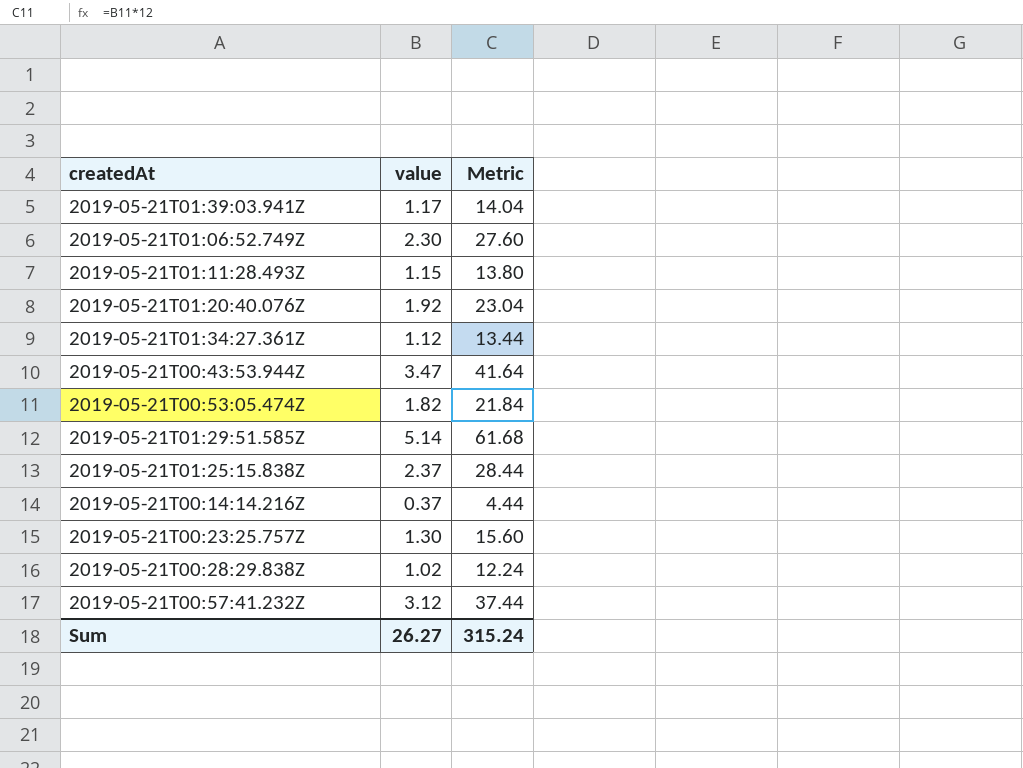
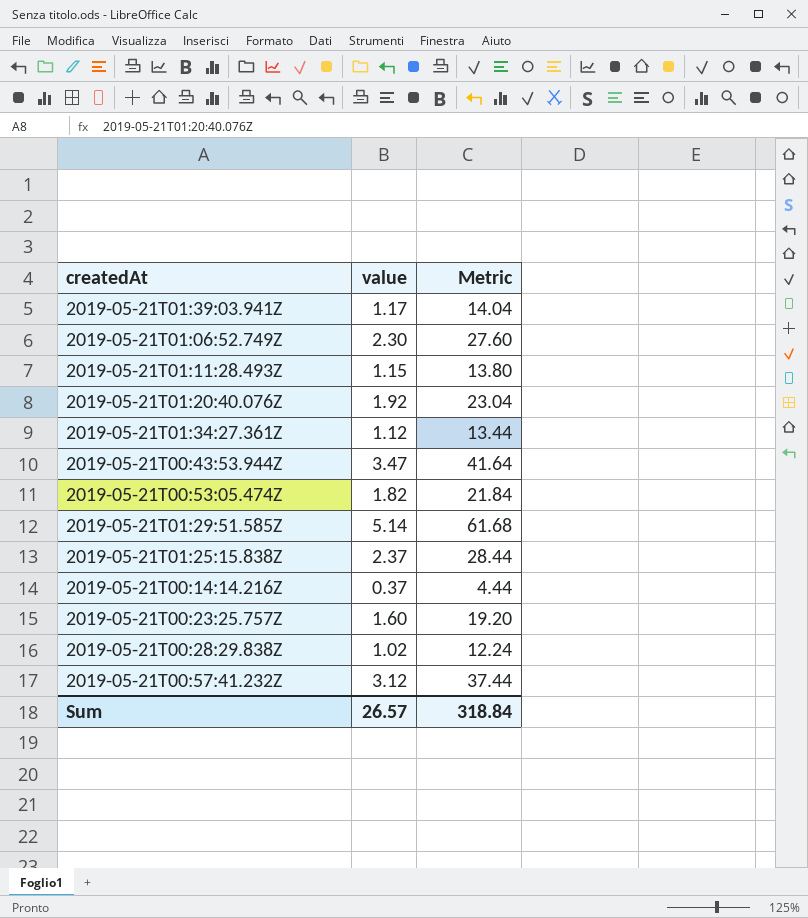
2019-05-21T00:23:25.757Z | value: 1.30 -> 1.60
2019-05-21T00:23:25.757Z | Metric: 15.60 -> 19.20
Sum | value: 26.27 -> 26.57
Sum | Metric: 315.24 -> 318.84

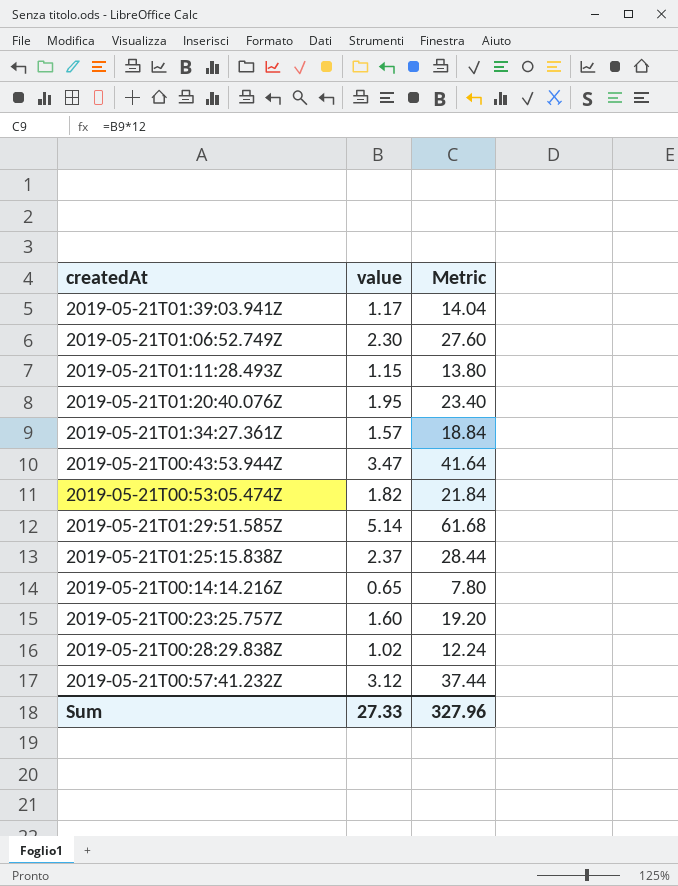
2019-05-21T01:20:40.076Z | value: 1.92 -> 1.95
2019-05-21T01:20:40.076Z | Metric: 23.04 -> 23.40
2019-05-21T01:34:27.361Z | value: 1.12 -> 1.57
2019-05-21T01:34:27.361Z | Metric: 13.44 -> 18.84
2019-05-21T00:14:14.216Z | value: 0.37 -> 0.65
2019-05-21T00:14:14.216Z | Metric: 4.44 -> 7.80
Sum | value: 26.57 -> 27.33
Sum | Metric: 318.84 -> 327.96

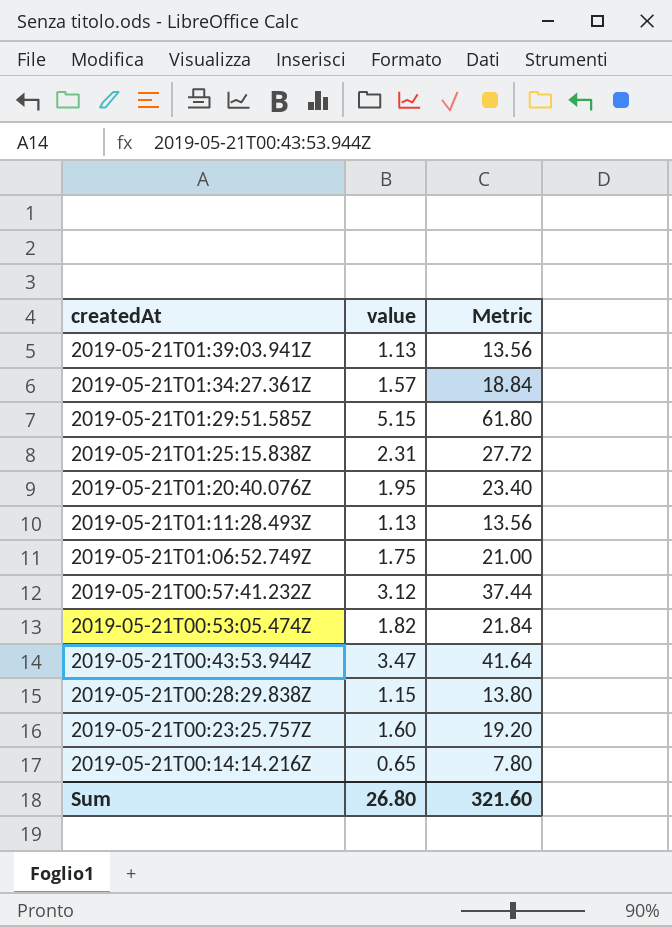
row order: none -> createdAt descending
2019-05-21T01:39:03.941Z | value: 1.17 -> 1.13
2019-05-21T01:39:03.941Z | Metric: 14.04 -> 13.56
2019-05-21T01:29:51.585Z | value: 5.14 -> 5.15
2019-05-21T01:29:51.585Z | Metric: 61.68 -> 61.80
2019-05-21T01:25:15.838Z | value: 2.37 -> 2.31
2019-05-21T01:25:15.838Z | Metric: 28.44 -> 27.72
2019-05-21T01:11:28.493Z | value: 1.15 -> 1.13
2019-05-21T01:11:28.493Z | Metric: 13.80 -> 13.56
2019-05-21T01:06:52.749Z | value: 2.30 -> 1.75
2019-05-21T01:06:52.749Z | Metric: 27.60 -> 21.00
2019-05-21T00:28:29.838Z | value: 1.02 -> 1.15
2019-05-21T00:28:29.838Z | Metric: 12.24 -> 13.80
Sum | value: 27.33 -> 26.80
Sum | Metric: 327.96 -> 321.60

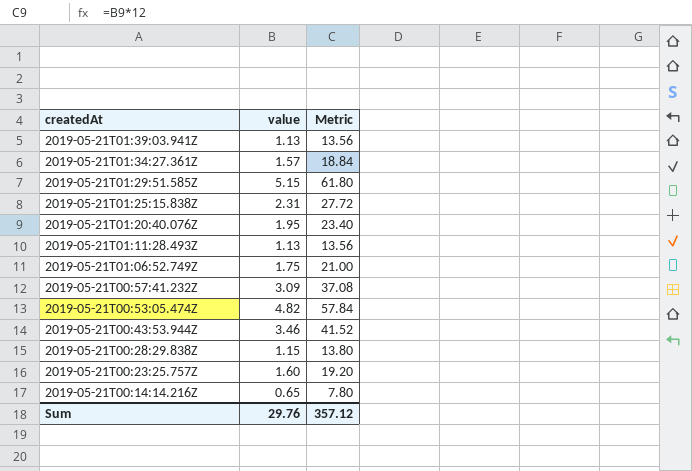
2019-05-21T00:57:41.232Z | value: 3.12 -> 3.09
2019-05-21T00:57:41.232Z | Metric: 37.44 -> 37.08
2019-05-21T00:53:05.474Z | value: 1.82 -> 4.82
2019-05-21T00:53:05.474Z | Metric: 21.84 -> 57.84
2019-05-21T00:43:53.944Z | value: 3.47 -> 3.46
2019-05-21T00:43:53.944Z | Metric: 41.64 -> 41.52
Sum | value: 26.80 -> 29.76
Sum | Metric: 321.60 -> 357.12

